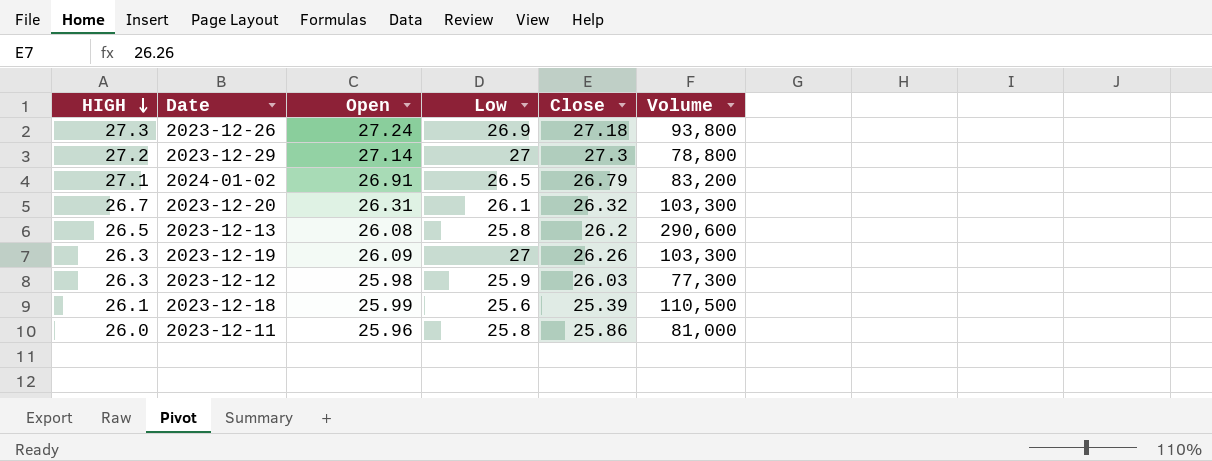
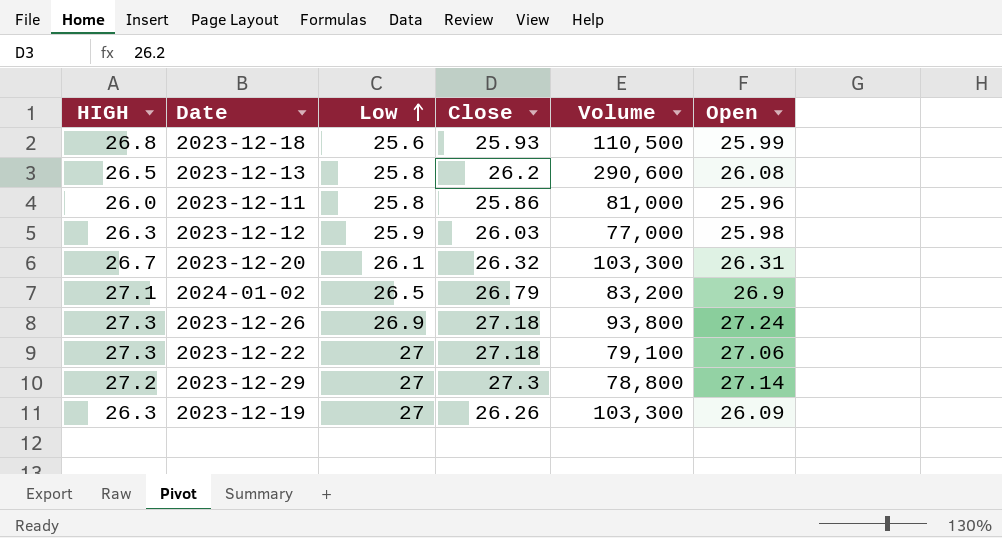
row order: HIGH descending -> Low ascending
column Open | position: 3 -> 6
2023-12-18 | HIGH: 26.1 -> 26.8
2023-12-18 | Close: 25.39 -> 25.93
2023-12-12 | Volume: 77,300 -> 77,000
2024-01-02 | Open: 26.91 -> 26.9
row 2023-12-22: none -> 27.3 | 27 | 27.18 | 79,100 | 27.06

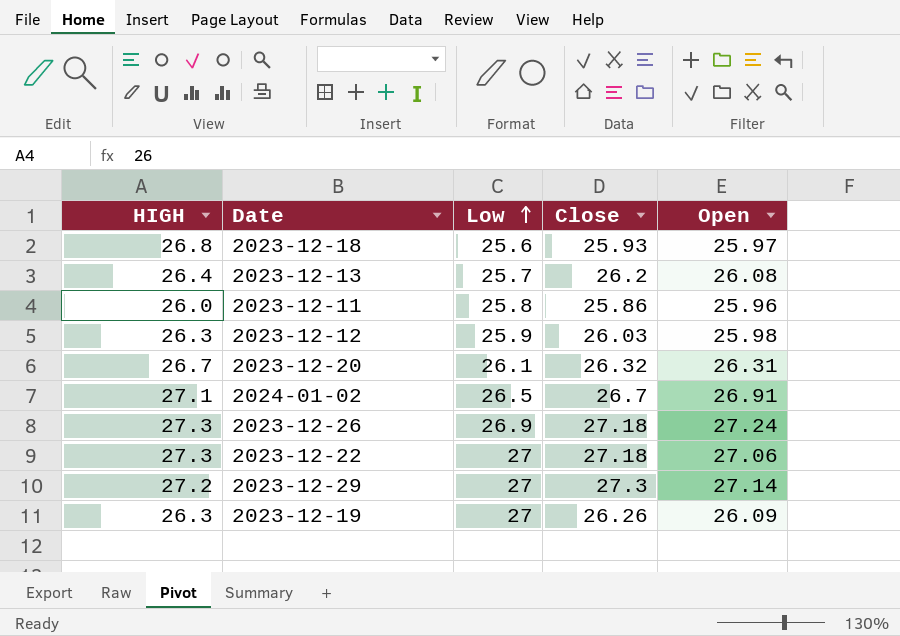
column Volume | position: 5 -> none
2023-12-18 | Open: 25.99 -> 25.97
2023-12-13 | HIGH: 26.5 -> 26.4
2023-12-13 | Low: 25.8 -> 25.7
2024-01-02 | Close: 26.79 -> 26.7
2024-01-02 | Open: 26.9 -> 26.91

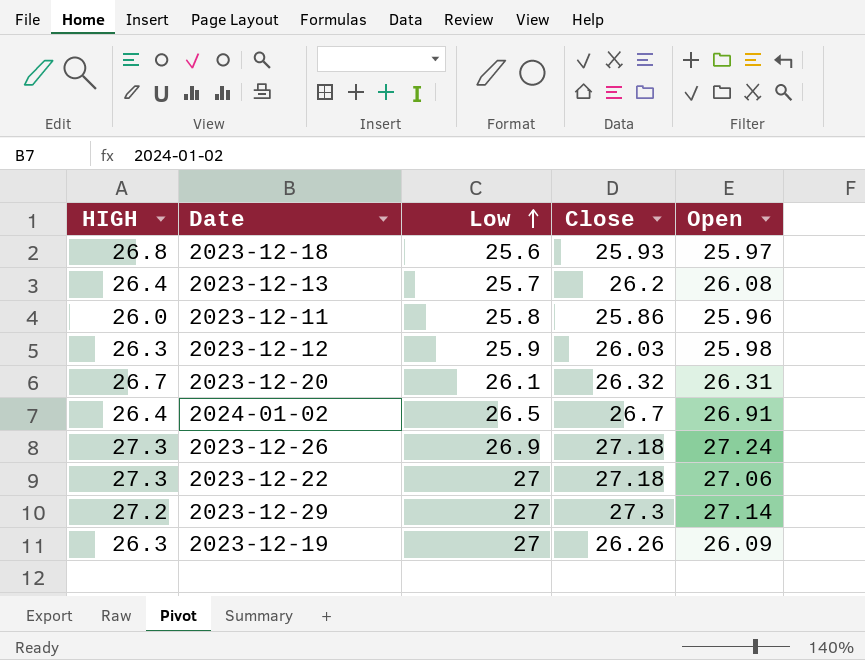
2024-01-02 | HIGH: 27.1 -> 26.4

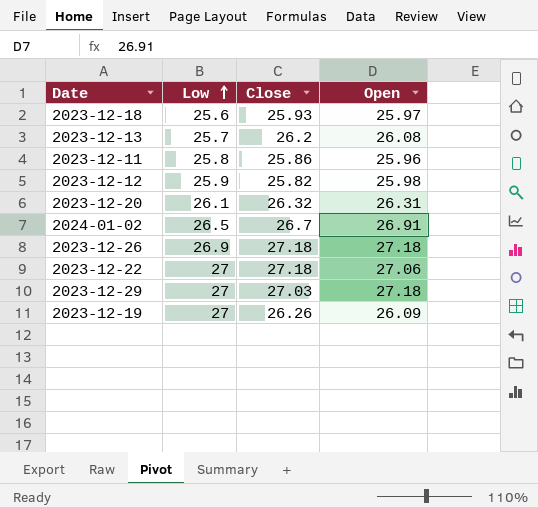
column HIGH | position: 1 -> none
2023-12-12 | Close: 26.03 -> 25.82
2023-12-26 | Open: 27.24 -> 27.18
2023-12-29 | Close: 27.3 -> 27.03
2023-12-29 | Open: 27.14 -> 27.18

